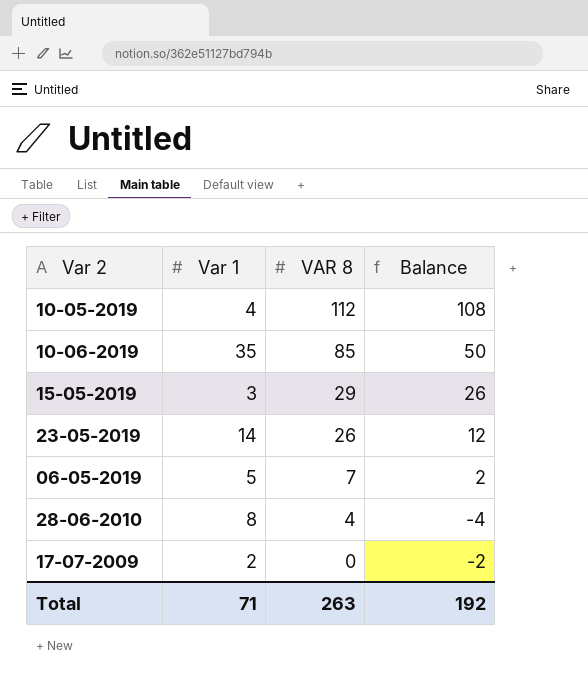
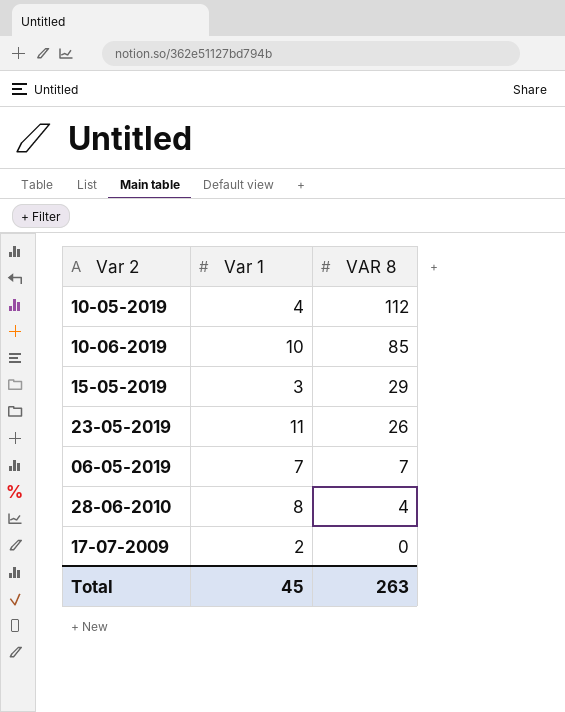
column Balance | formula: [VAR 8] - [Var 1] -> none
10-06-2019 | Var 1: 35 -> 10
23-05-2019 | Var 1: 14 -> 11
06-05-2019 | Var 1: 5 -> 7
Total | Var 1: 71 -> 45

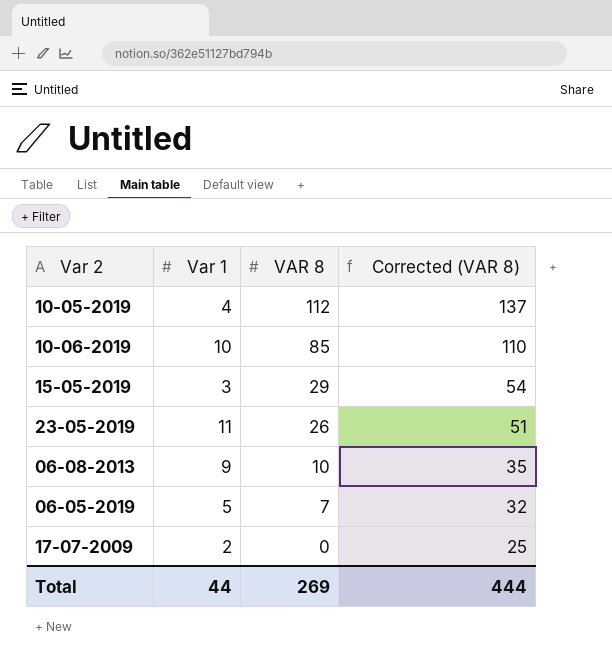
column Corrected (VAR 8) | formula: none -> [VAR 8] + 25
row 28-06-2010: 8 | 4 -> none
row 06-08-2013: none -> 9 | 10 | 35
06-05-2019 | Var 1: 7 -> 5
Total | Var 1: 45 -> 44
Total | VAR 8: 263 -> 269

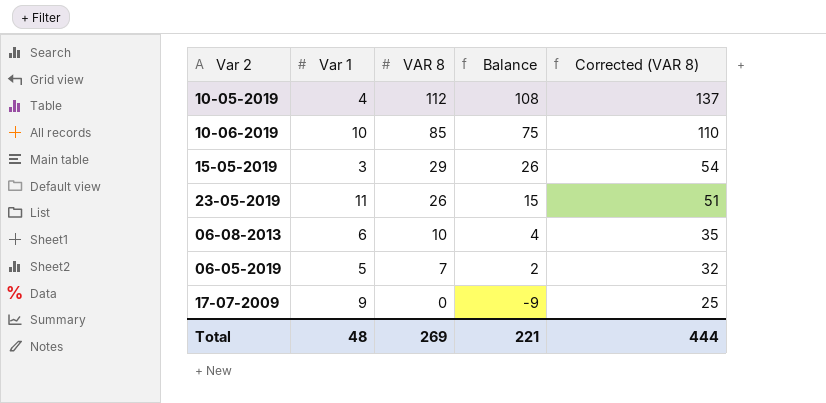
column Balance | formula: none -> [VAR 8] - [Var 1]
06-08-2013 | Var 1: 9 -> 6
17-07-2009 | Var 1: 2 -> 9
Total | Var 1: 44 -> 48

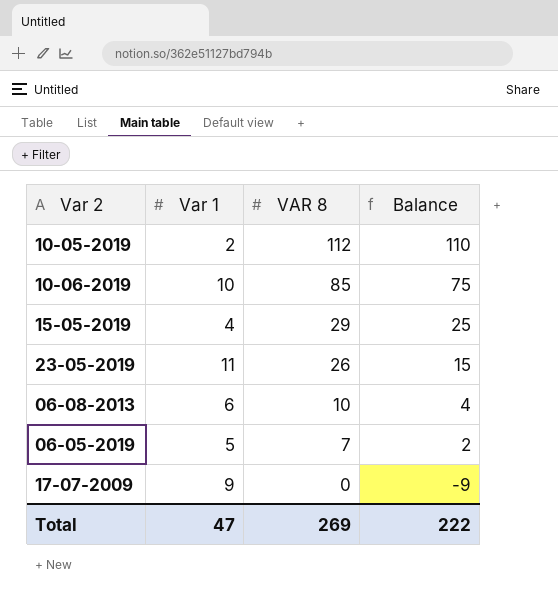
column Corrected (VAR 8) | formula: [VAR 8] + 25 -> none
10-05-2019 | Var 1: 4 -> 2
10-05-2019 | Balance: 108 -> 110
15-05-2019 | Var 1: 3 -> 4
15-05-2019 | Balance: 26 -> 25
Total | Var 1: 48 -> 47
Total | Balance: 221 -> 222

